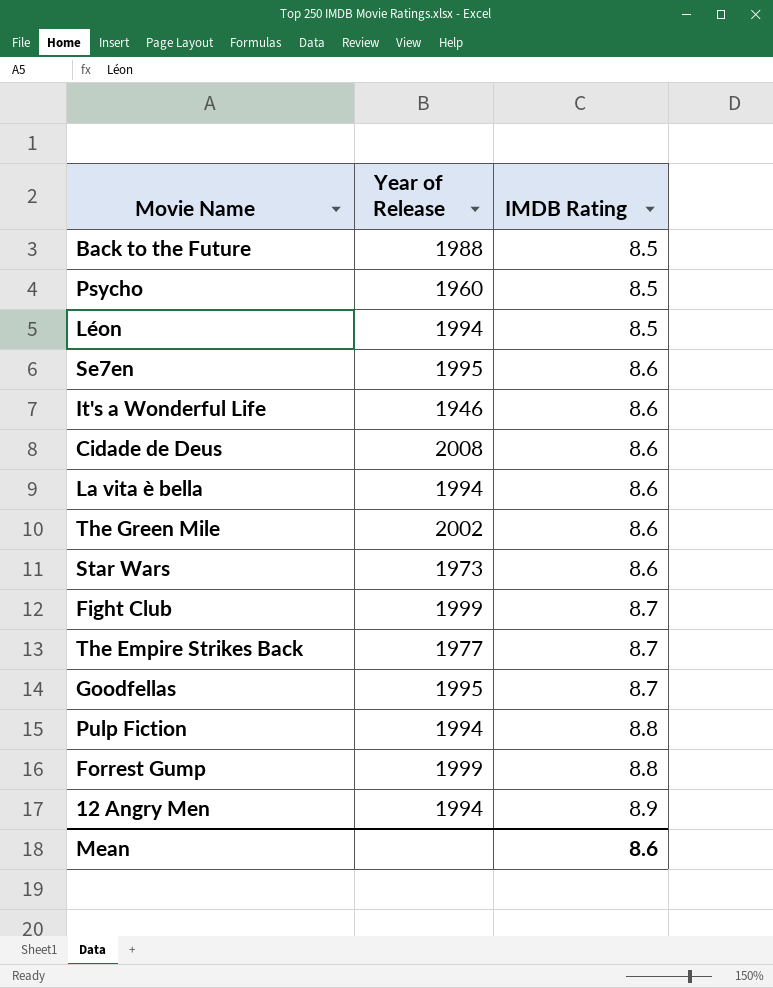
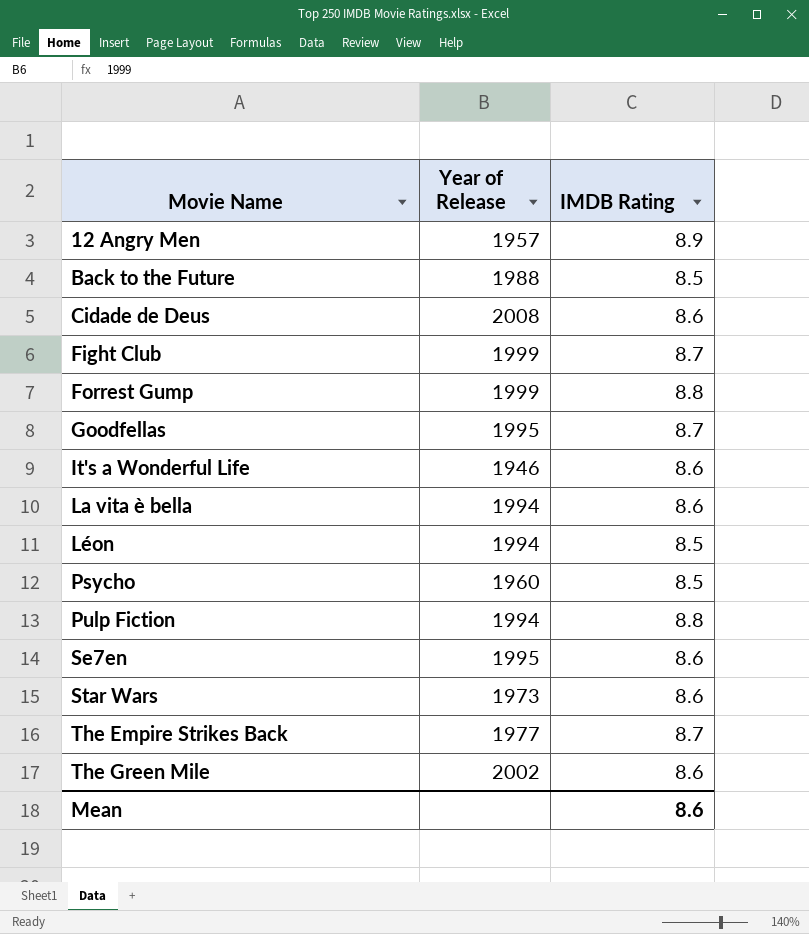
row order: IMDB Rating ascending -> Movie Name ascending
12 Angry Men | Year of Release: 1994 -> 1957

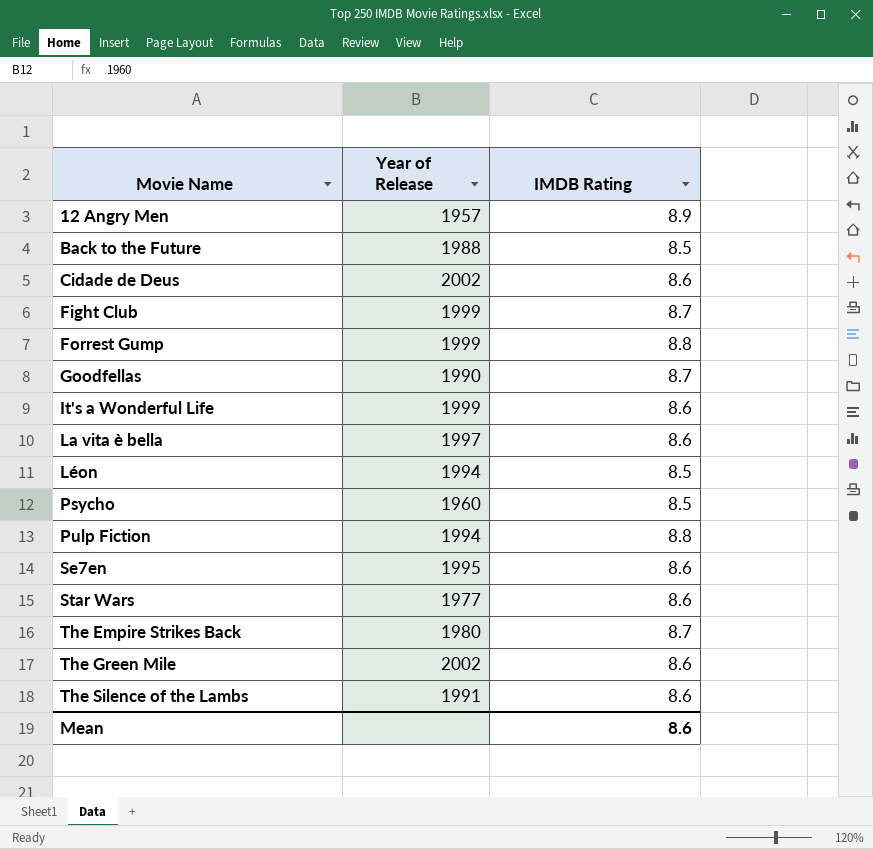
Cidade de Deus | Year of Release: 2008 -> 2002
Goodfellas | Year of Release: 1995 -> 1990
It's a Wonderful Life | Year of Release: 1946 -> 1999
La vita è bella | Year of Release: 1994 -> 1997
Star Wars | Year of Release: 1973 -> 1977
The Empire Strikes Back | Year of Release: 1977 -> 1980
row The Silence of the Lambs: none -> 1991 | 8.6

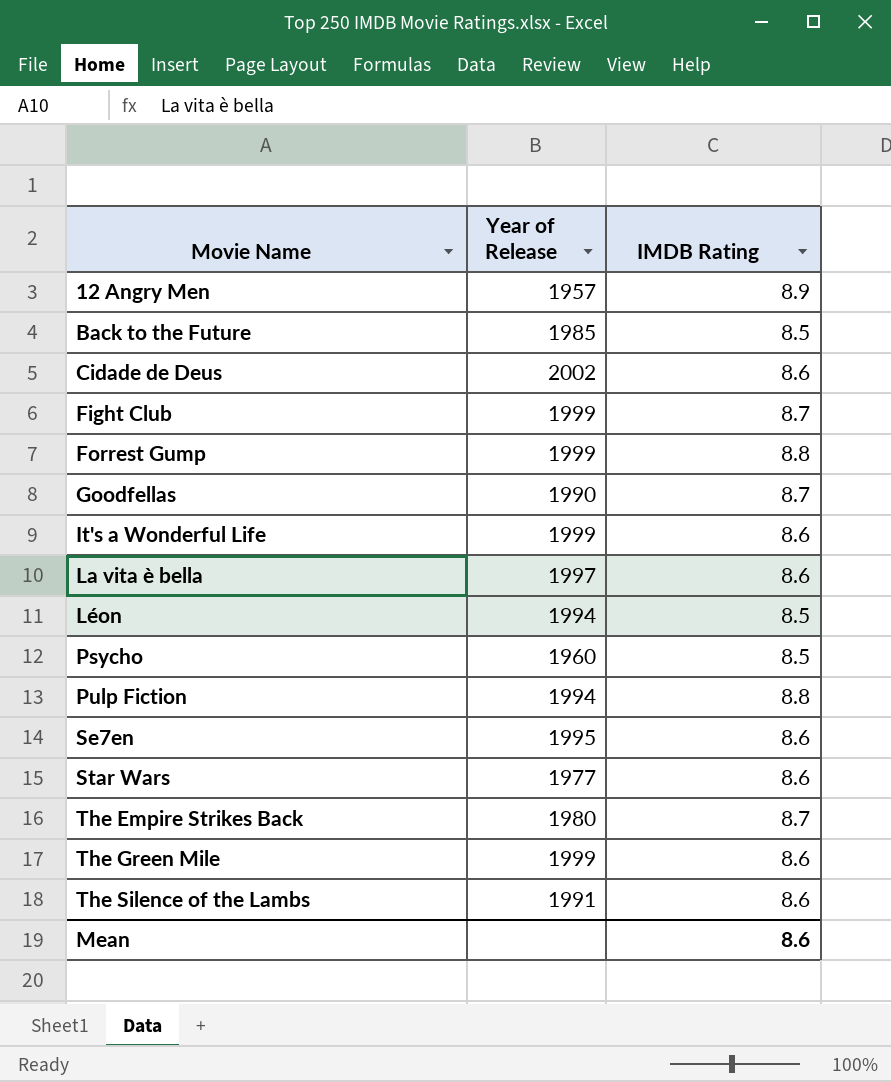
Back to the Future | Year of Release: 1988 -> 1985
The Green Mile | Year of Release: 2002 -> 1999

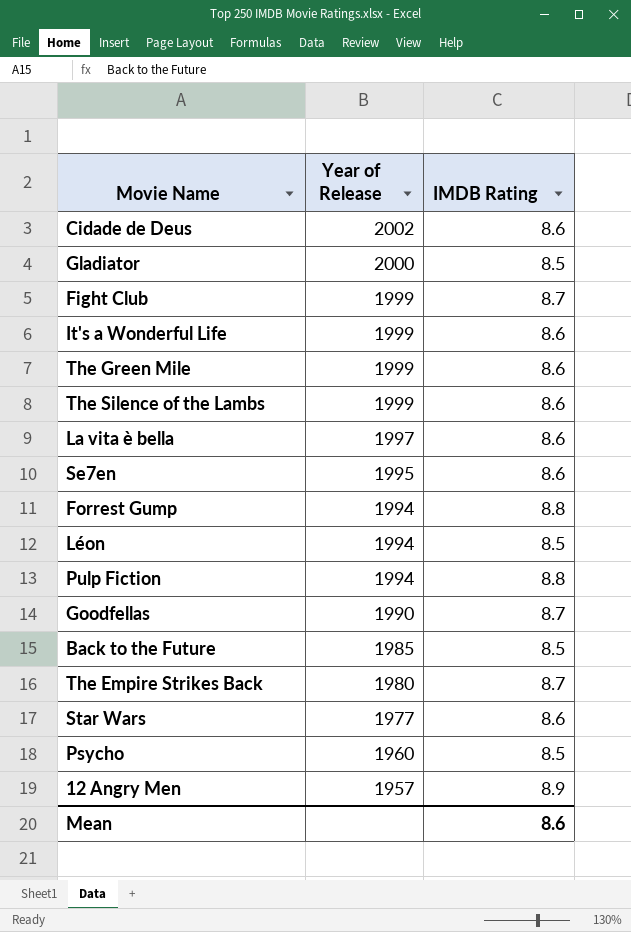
row order: Movie Name ascending -> Year of Release descending
row Gladiator: none -> 2000 | 8.5
The Silence of the Lambs | Year of Release: 1991 -> 1999
Forrest Gump | Year of Release: 1999 -> 1994

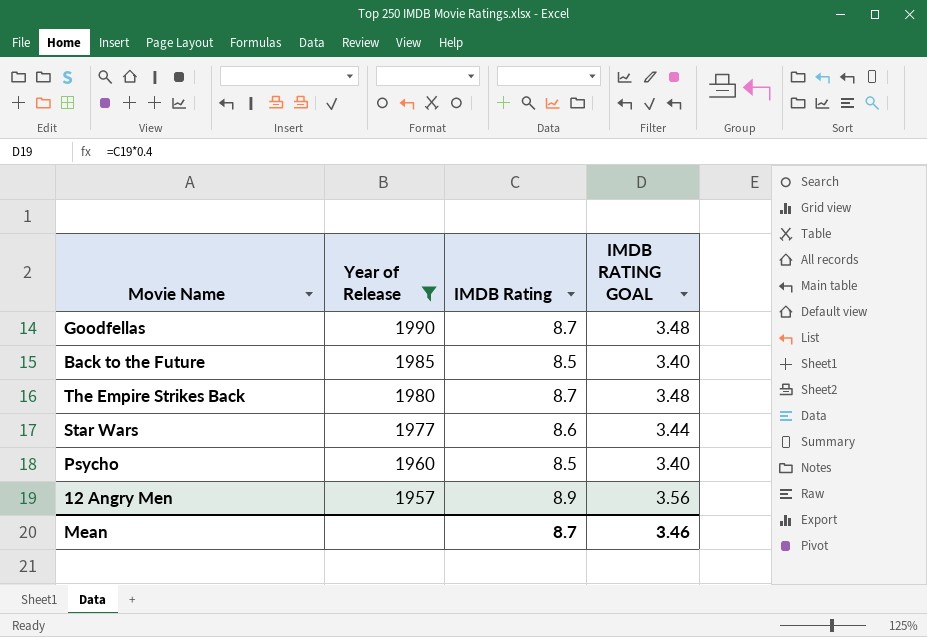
filter: none -> Year of Release <= 1990
column IMDB RATING GOAL | formula: none -> [IMDB Rating] * 0.4
Mean | IMDB Rating: 8.6 -> 8.7

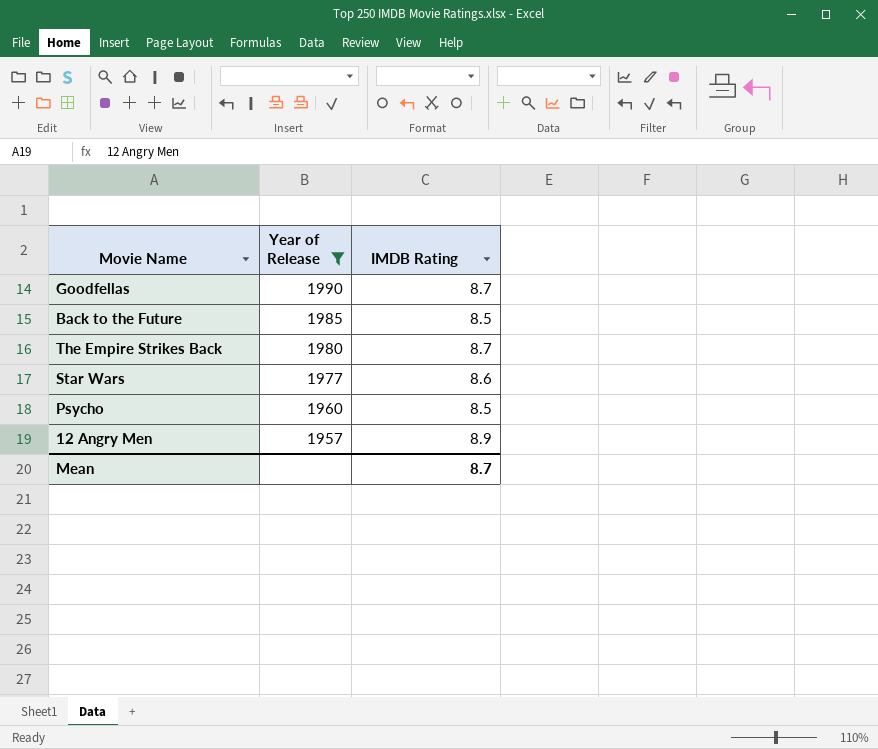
column IMDB RATING GOAL | formula: [IMDB Rating] * 0.4 -> none

